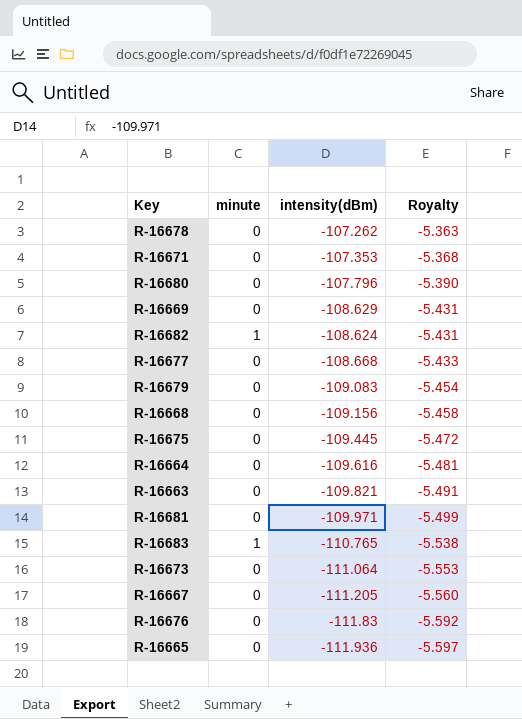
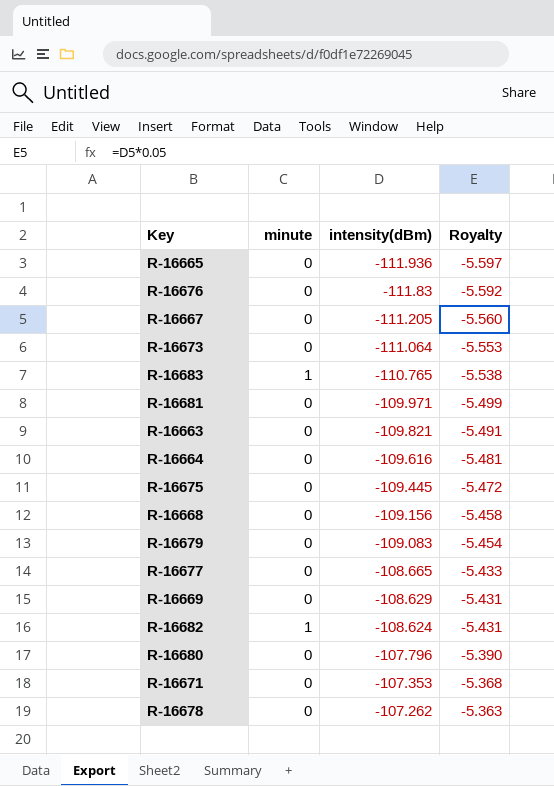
row order: Royalty descending -> intensity(dBm) ascending
R-16677 | intensity(dBm): -108.668 -> -108.665

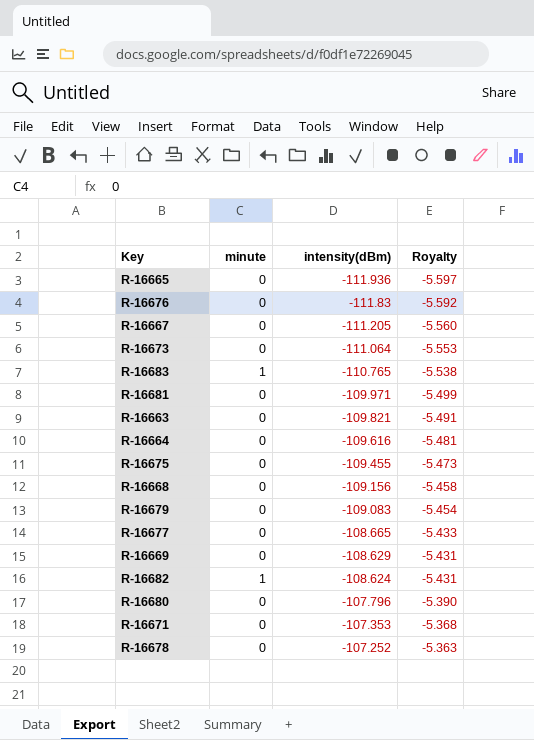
R-16675 | intensity(dBm): -109.445 -> -109.455
R-16675 | Royalty: -5.472 -> -5.473
R-16678 | intensity(dBm): -107.262 -> -107.252

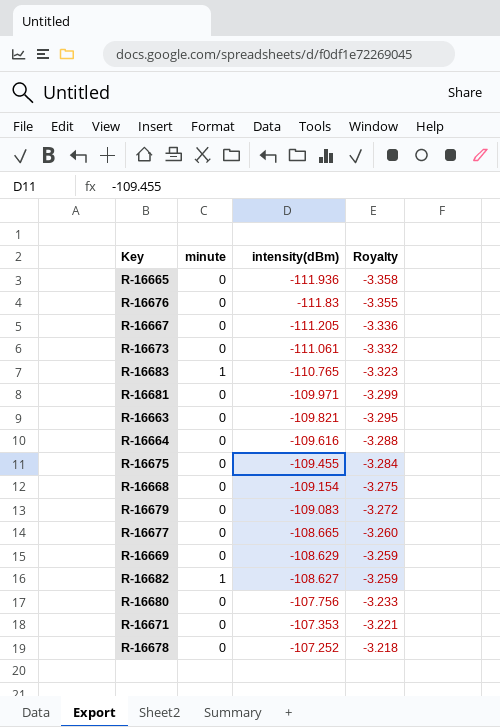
column Royalty | formula: [intensity(dBm)] * 0.05 -> [intensity(dBm)] * 0.03
R-16673 | intensity(dBm): -111.064 -> -111.061
R-16668 | intensity(dBm): -109.156 -> -109.154
R-16682 | intensity(dBm): -108.624 -> -108.627
R-16680 | intensity(dBm): -107.796 -> -107.756

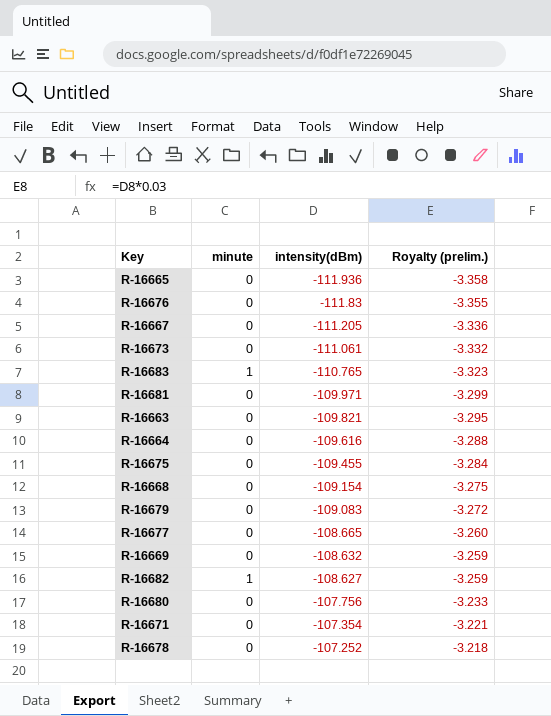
column name: Royalty -> Royalty (prelim.)
R-16669 | intensity(dBm): -108.629 -> -108.632
R-16671 | intensity(dBm): -107.353 -> -107.354

